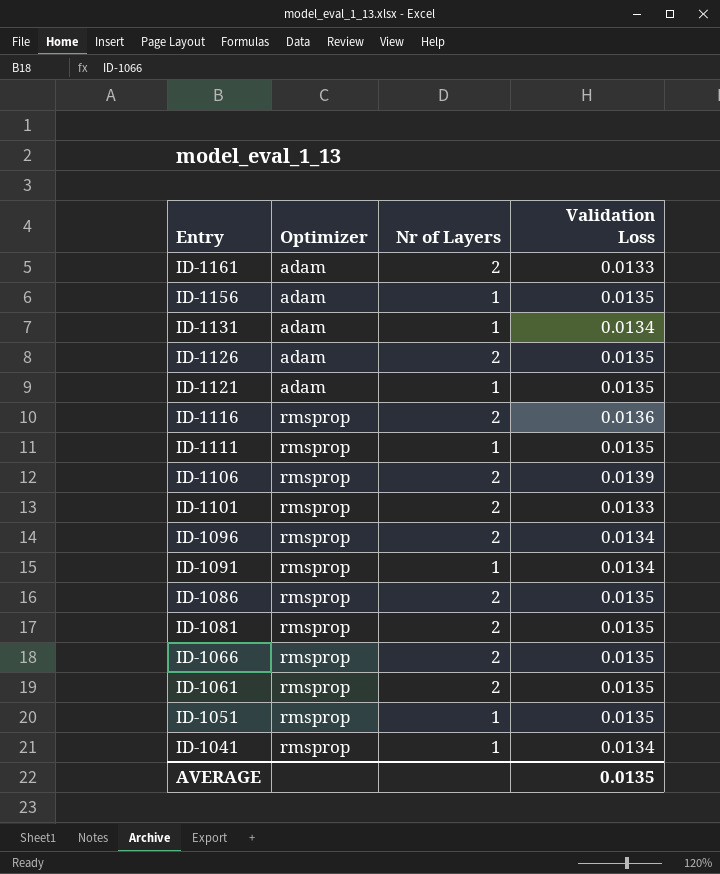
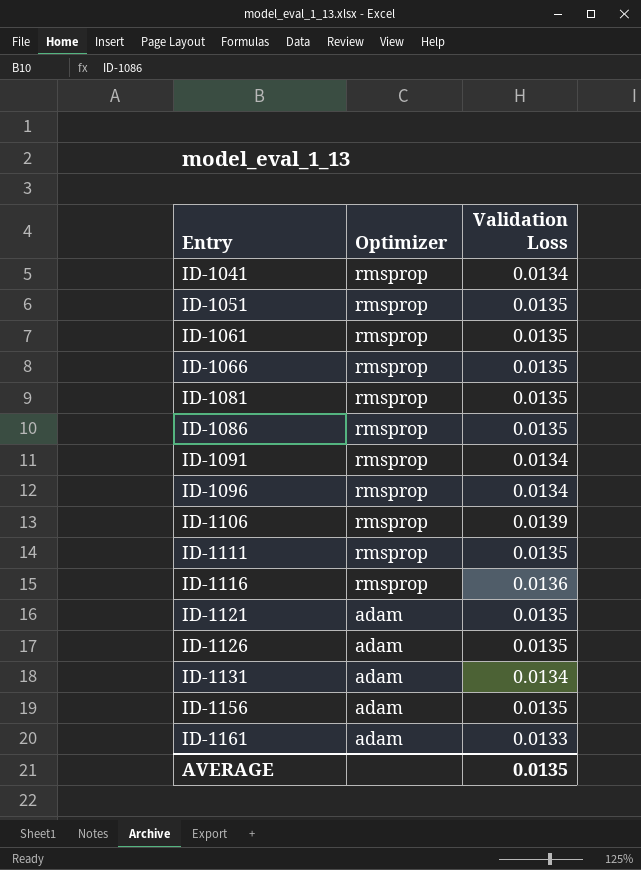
row order: Entry descending -> Entry ascending
column Nr of Layers | position: 3 -> none
row ID-1101: rmsprop | 2 | 0.0133 -> none

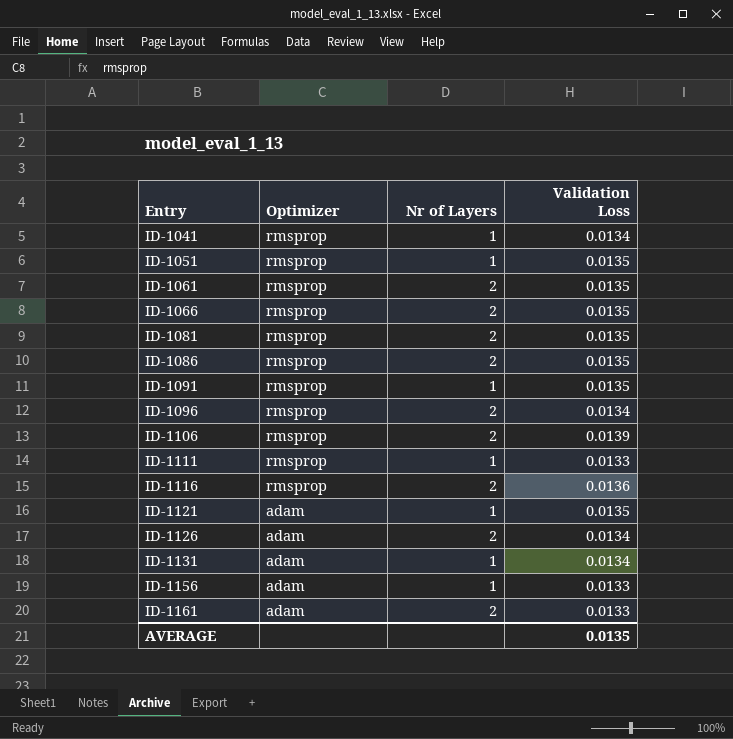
column Nr of Layers | position: none -> 3
ID-1091 | Validation Loss: 0.0134 -> 0.0135
ID-1111 | Validation Loss: 0.0135 -> 0.0133
ID-1126 | Validation Loss: 0.0135 -> 0.0134
ID-1156 | Validation Loss: 0.0135 -> 0.0133

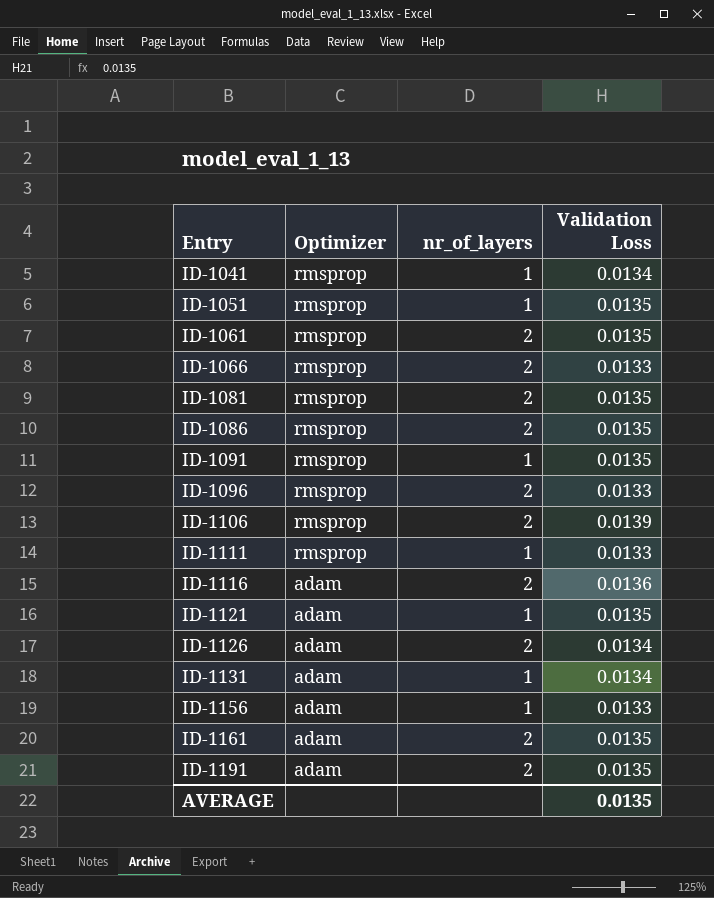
column name: Nr of Layers -> nr_of_layers
ID-1066 | Validation Loss: 0.0135 -> 0.0133
ID-1096 | Validation Loss: 0.0134 -> 0.0133
ID-1116 | Optimizer: rmsprop -> adam
ID-1161 | Validation Loss: 0.0133 -> 0.0135
row ID-1191: none -> adam | 2 | 0.0135

